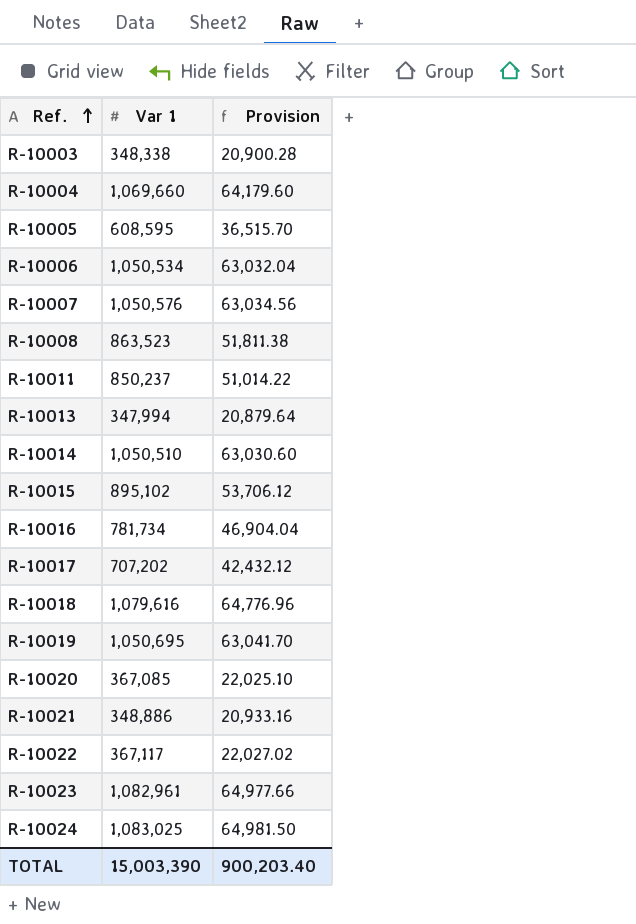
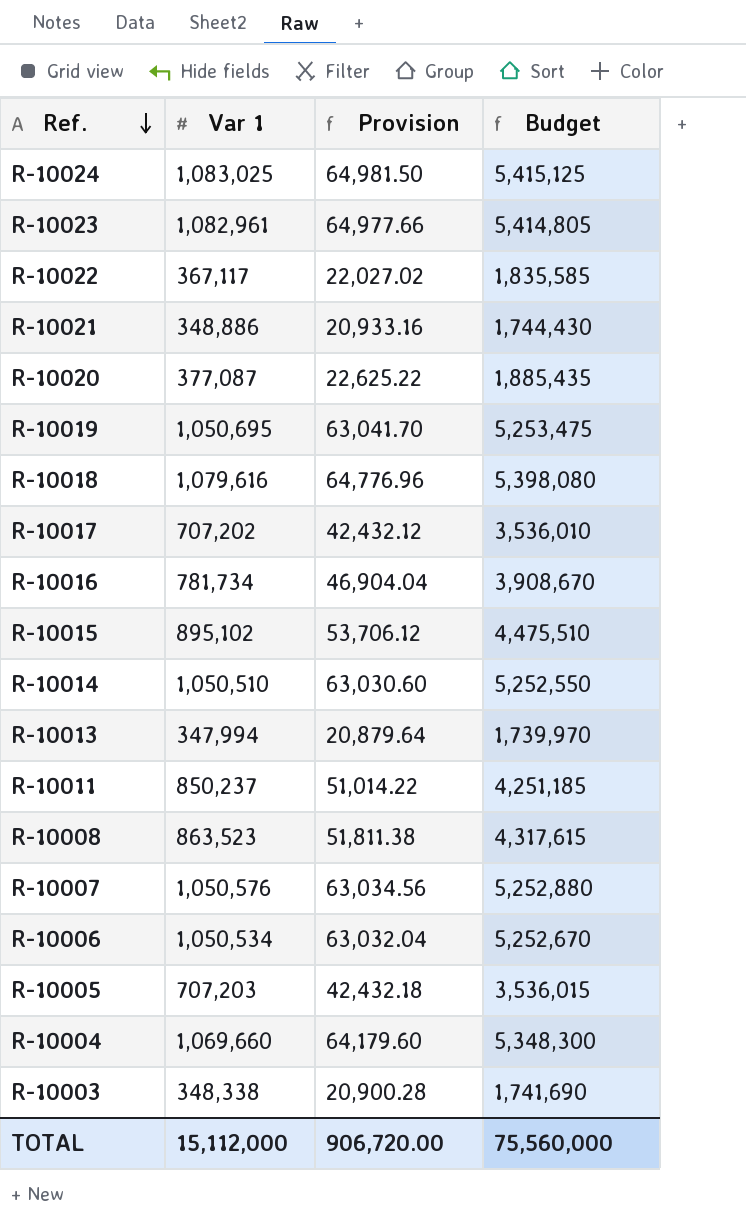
row order: Ref. ascending -> Ref. descending
column Budget | formula: none -> [Var 1] * 5
R-10020 | Var 1: 367,085 -> 377,087
R-10020 | Provision: 22,025.10 -> 22,625.22
R-10005 | Var 1: 608,595 -> 707,203
R-10005 | Provision: 36,515.70 -> 42,432.18
TOTAL | Var 1: 15,003,390 -> 15,112,000
TOTAL | Provision: 900,203.40 -> 906,720.00

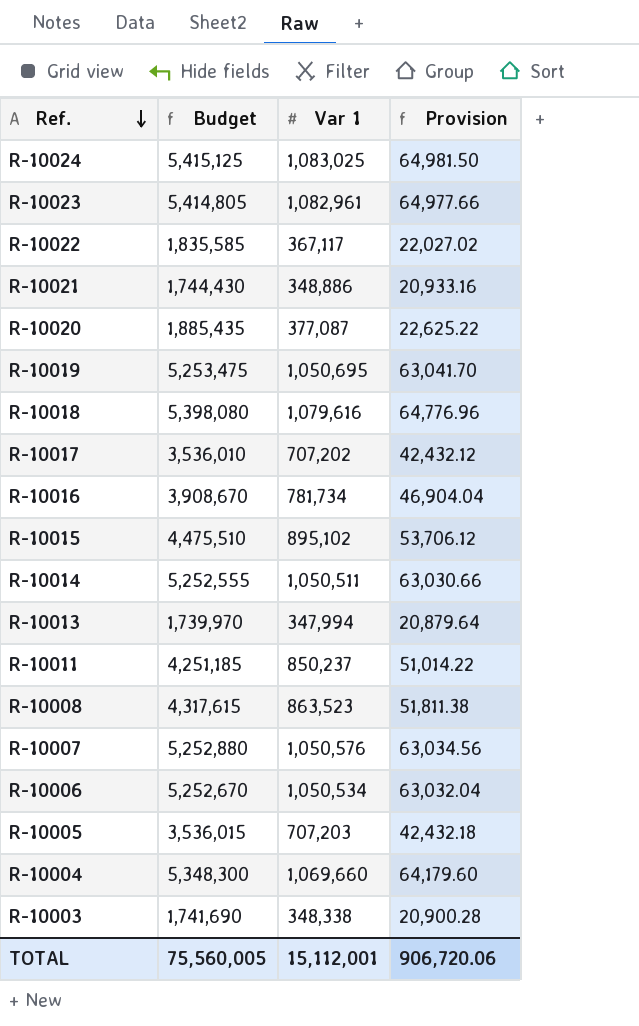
column Budget | position: 4 -> 2
R-10014 | Budget: 5,252,550 -> 5,252,555
R-10014 | Var 1: 1,050,510 -> 1,050,511
R-10014 | Provision: 63,030.60 -> 63,030.66
TOTAL | Budget: 75,560,000 -> 75,560,005
TOTAL | Var 1: 15,112,000 -> 15,112,001
TOTAL | Provision: 906,720.00 -> 906,720.06

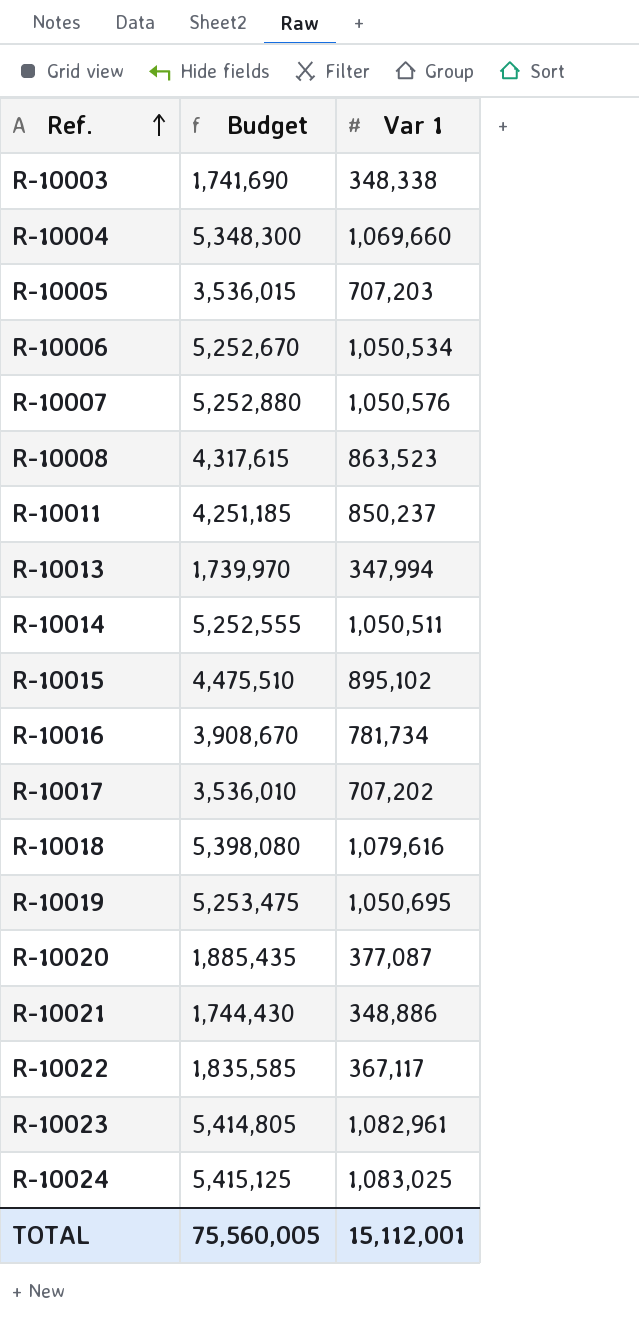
row order: Ref. descending -> Ref. ascending
column Provision | formula: [Var 1] * 0.06 -> none

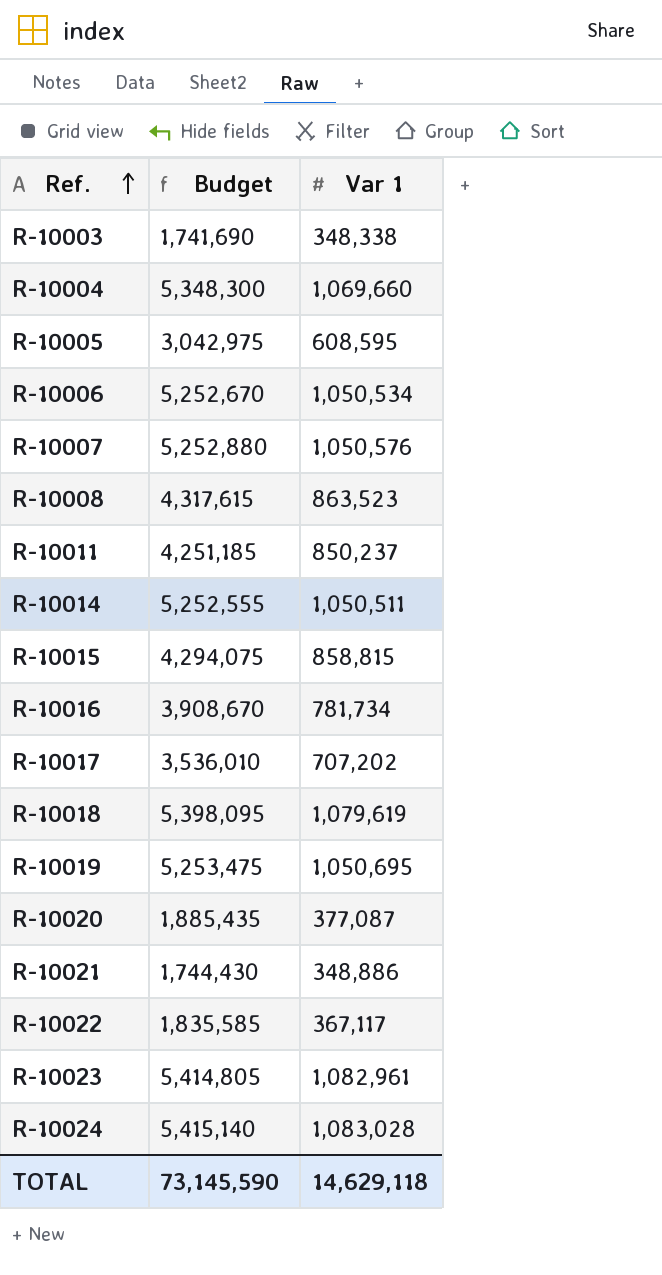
row R-10013: 1,739,970 | 347,994 -> none
R-10005 | Budget: 3,536,015 -> 3,042,975
R-10005 | Var 1: 707,203 -> 608,595
R-10015 | Budget: 4,475,510 -> 4,294,075
R-10015 | Var 1: 895,102 -> 858,815
R-10018 | Budget: 5,398,080 -> 5,398,095
R-10018 | Var 1: 1,079,616 -> 1,079,619
R-10024 | Budget: 5,415,125 -> 5,415,140
R-10024 | Var 1: 1,083,025 -> 1,083,028
TOTAL | Budget: 75,560,005 -> 73,145,590
TOTAL | Var 1: 15,112,001 -> 14,629,118

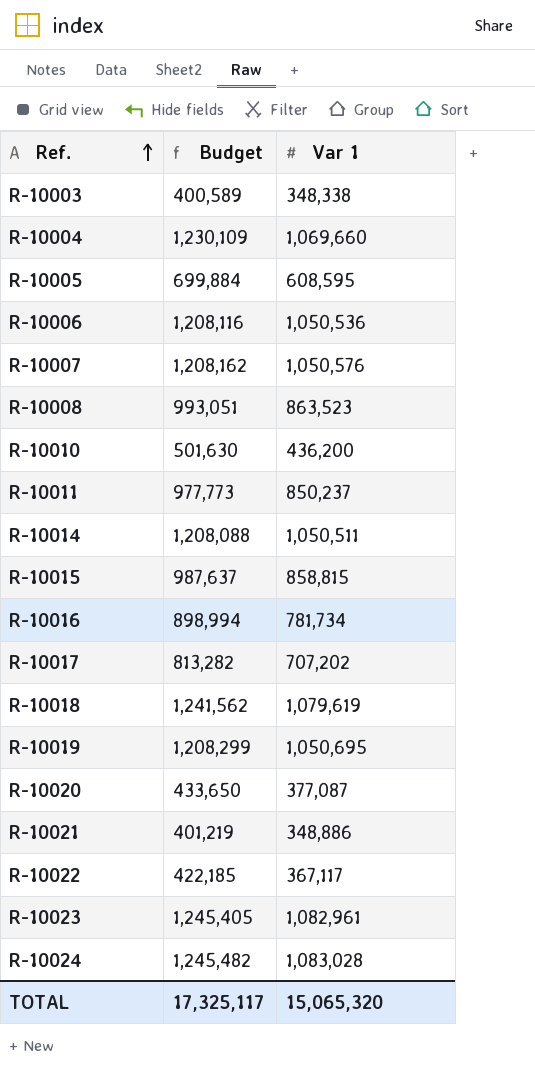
column Budget | formula: [Var 1] * 5 -> [Var 1] * 1.15
R-10006 | Var 1: 1,050,534 -> 1,050,536
row R-10010: none -> 501,630 | 436,200
TOTAL | Budget: 73,145,590 -> 17,325,117
TOTAL | Var 1: 14,629,118 -> 15,065,320

